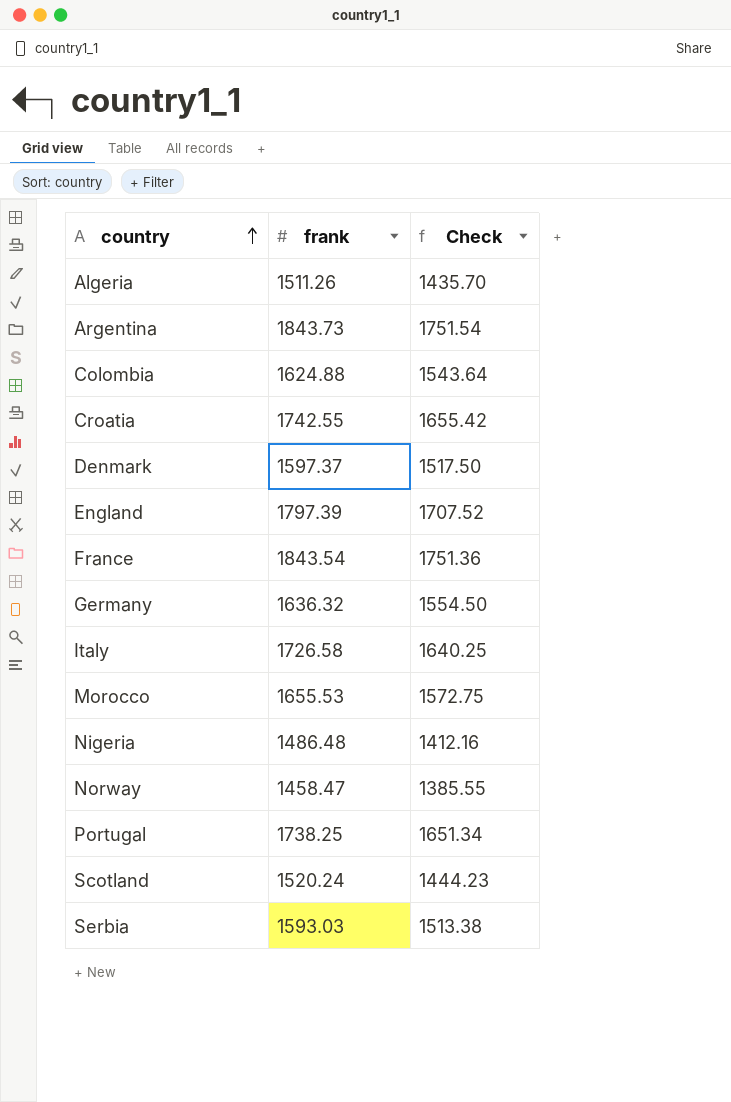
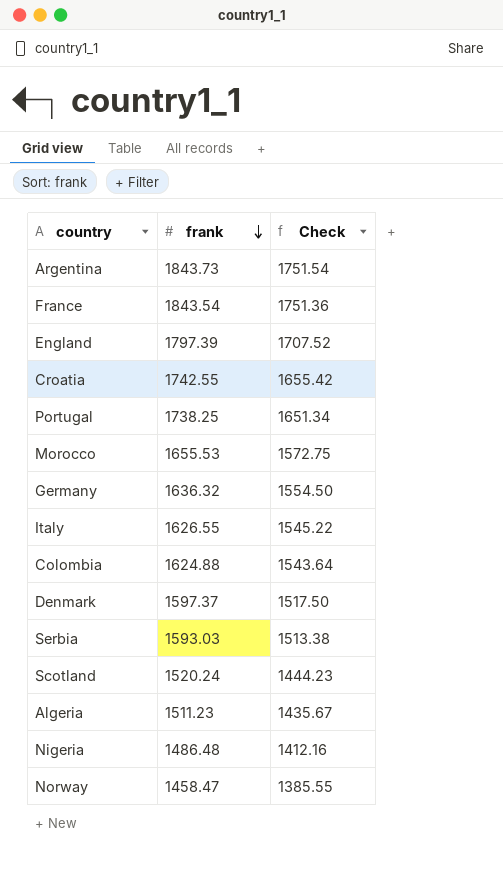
row order: country ascending -> frank descending
Italy | frank: 1726.58 -> 1626.55
Italy | Check: 1640.25 -> 1545.22
Algeria | frank: 1511.26 -> 1511.23
Algeria | Check: 1435.70 -> 1435.67

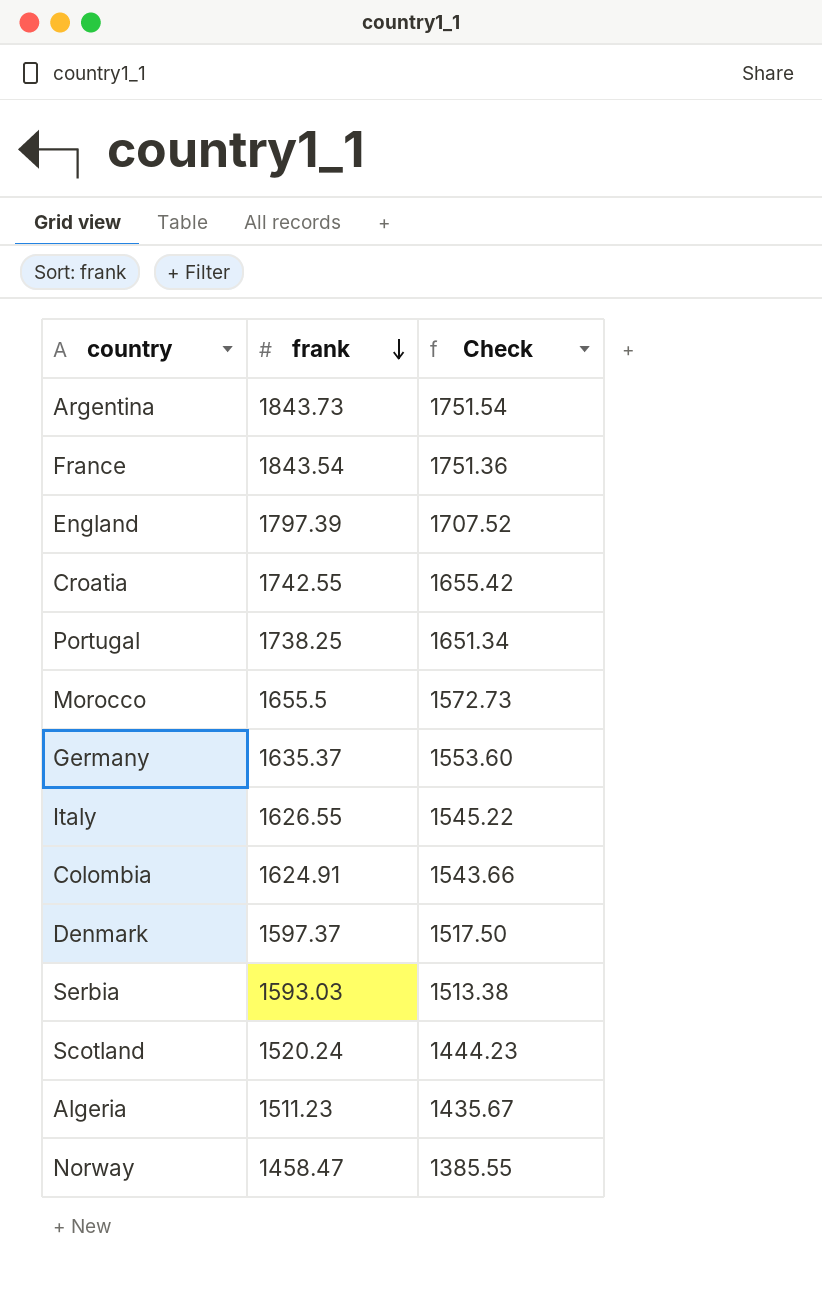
row Nigeria: 1486.48 | 1412.16 -> none
Morocco | frank: 1655.53 -> 1655.5
Morocco | Check: 1572.75 -> 1572.73
Germany | frank: 1636.32 -> 1635.37
Germany | Check: 1554.50 -> 1553.60
Colombia | frank: 1624.88 -> 1624.91
Colombia | Check: 1543.64 -> 1543.66

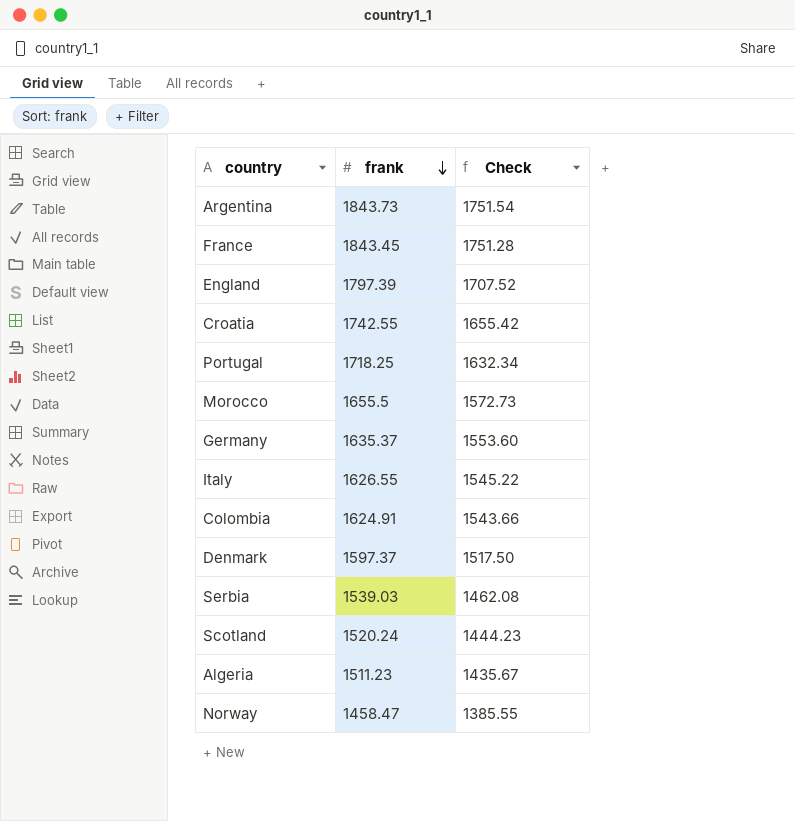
France | frank: 1843.54 -> 1843.45
France | Check: 1751.36 -> 1751.28
Portugal | frank: 1738.25 -> 1718.25
Portugal | Check: 1651.34 -> 1632.34
Serbia | frank: 1593.03 -> 1539.03
Serbia | Check: 1513.38 -> 1462.08

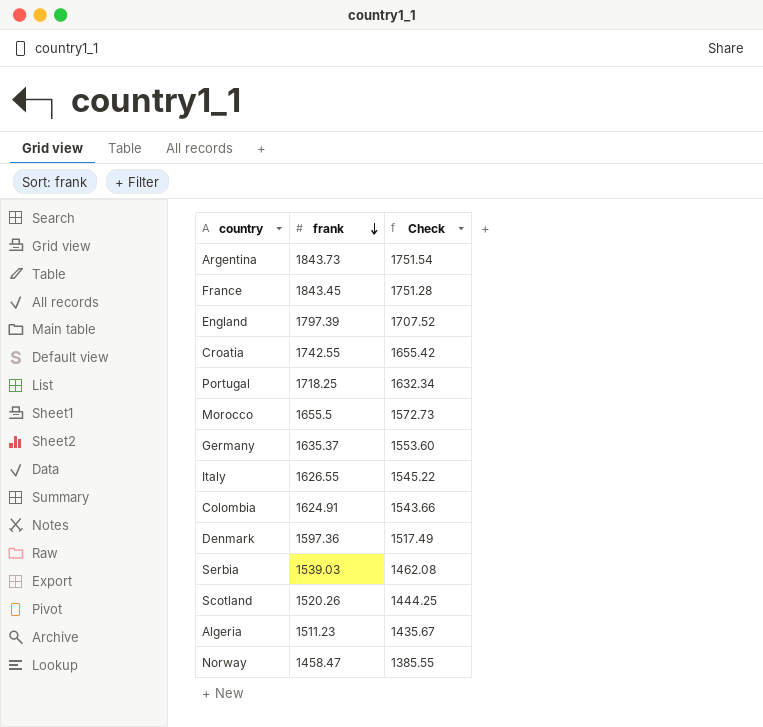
Denmark | frank: 1597.37 -> 1597.36
Denmark | Check: 1517.50 -> 1517.49
Scotland | frank: 1520.24 -> 1520.26
Scotland | Check: 1444.23 -> 1444.25

